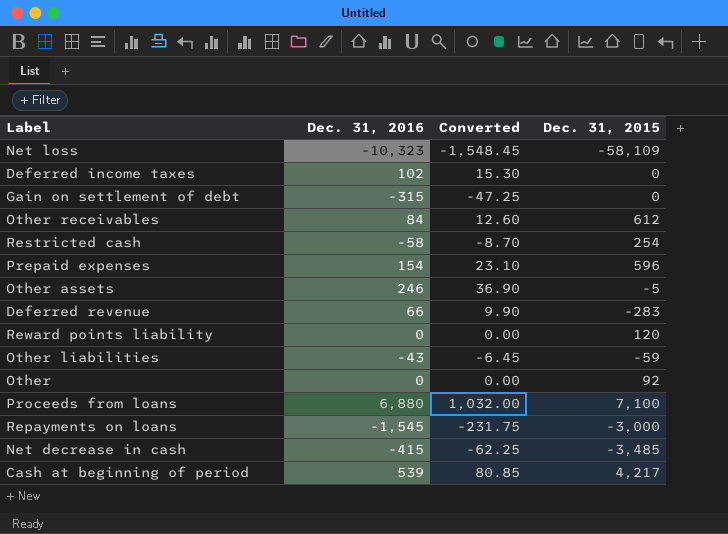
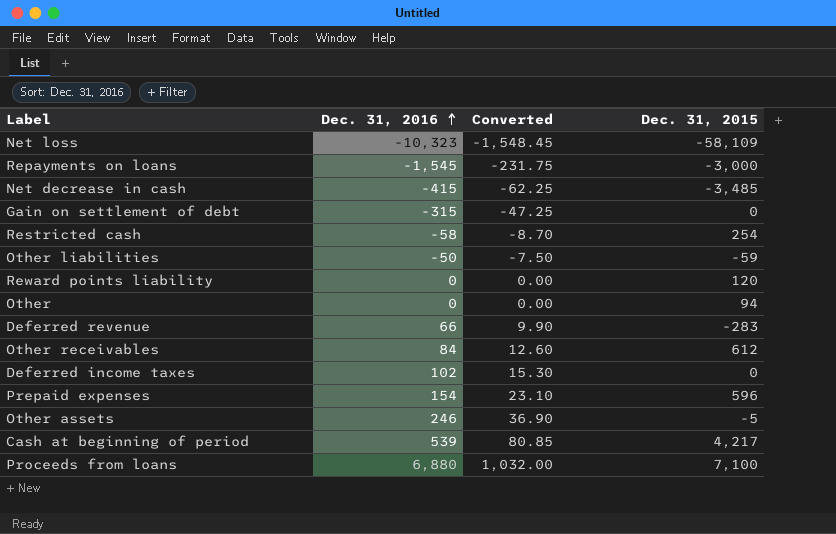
row order: none -> Dec. 31, 2016 ascending
Other liabilities | Dec. 31, 2016: -43 -> -50
Other liabilities | Converted: -6.45 -> -7.50
Other | Dec. 31, 2015: 92 -> 94

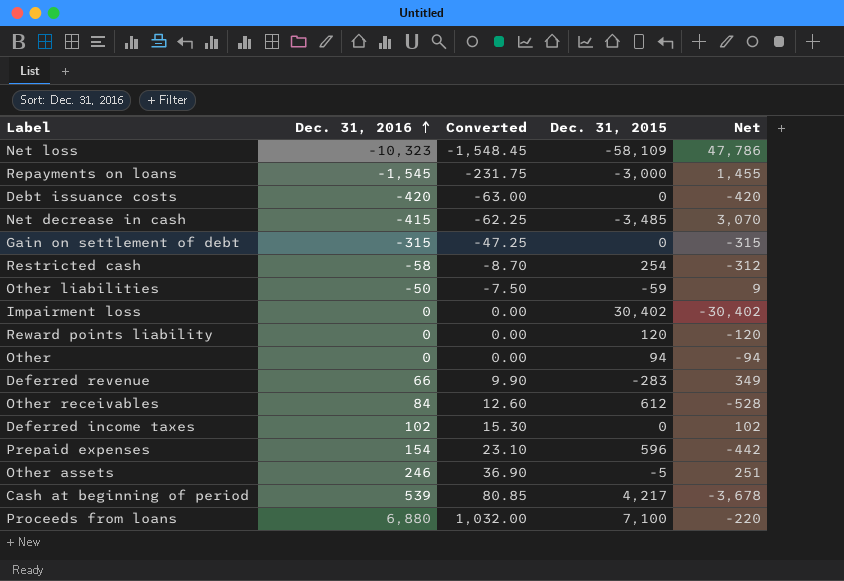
column Net | formula: none -> [Dec. 31, 2016] - [Dec. 31, 2015]
row Debt issuance costs: none -> -420 | -63.00 | 0 | -420
row Impairment loss: none -> 0 | 0.00 | 30,402 | -30,402

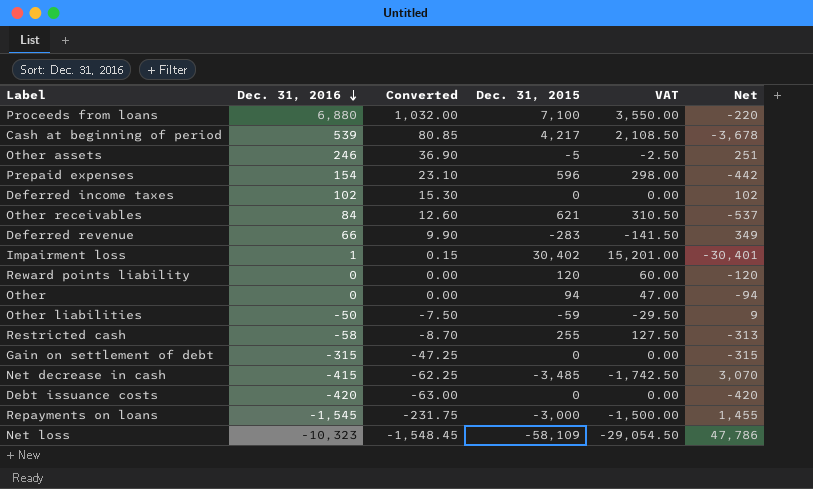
row order: Dec. 31, 2016 ascending -> Dec. 31, 2016 descending
column VAT | formula: none -> [Dec. 31, 2015] * 0.5
Other receivables | Dec. 31, 2015: 612 -> 621
Other receivables | Net: -528 -> -537
Impairment loss | Dec. 31, 2016: 0 -> 1
Impairment loss | Converted: 0.00 -> 0.15
Impairment loss | Net: -30,402 -> -30,401
Restricted cash | Dec. 31, 2015: 254 -> 255
Restricted cash | Net: -312 -> -313

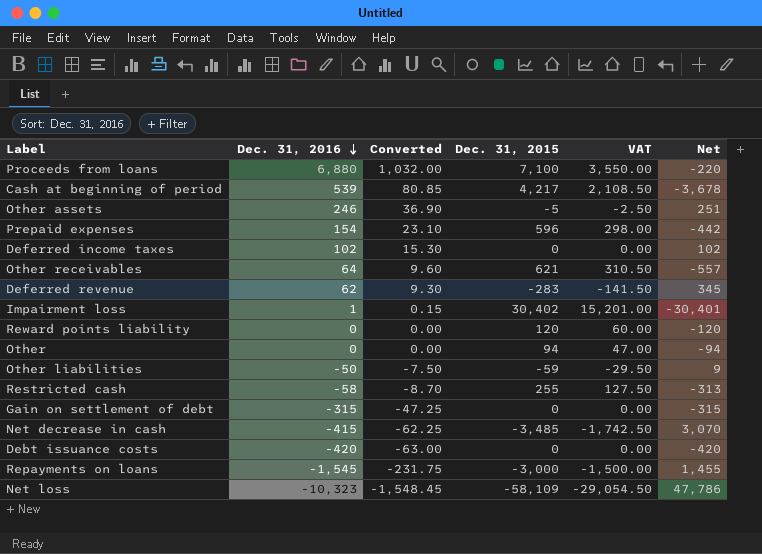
Other receivables | Dec. 31, 2016: 84 -> 64
Other receivables | Converted: 12.60 -> 9.60
Other receivables | Net: -537 -> -557
Deferred revenue | Dec. 31, 2016: 66 -> 62
Deferred revenue | Converted: 9.90 -> 9.30
Deferred revenue | Net: 349 -> 345

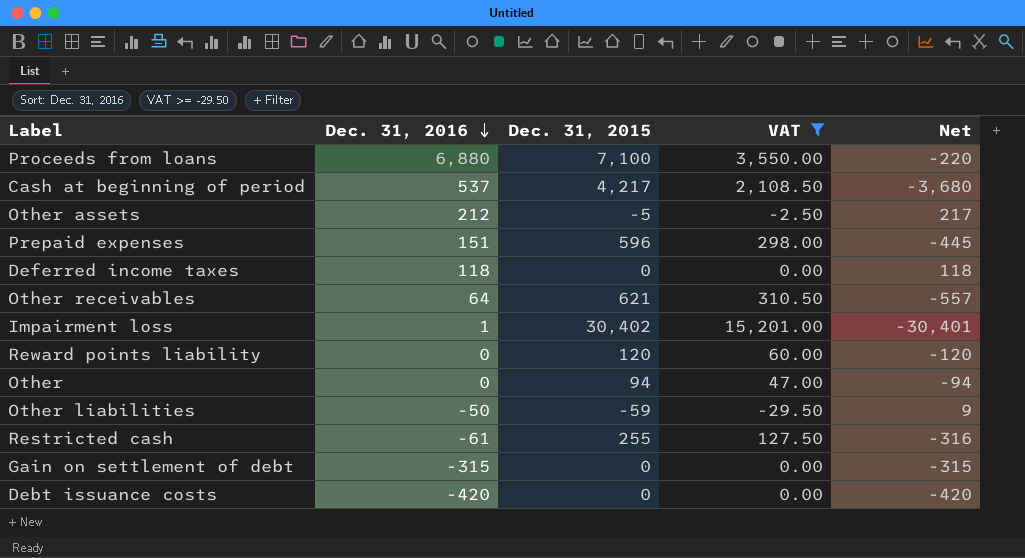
filter: none -> VAT >= -29.50
column Converted | formula: [Dec. 31, 2016] * 0.15 -> none
Cash at beginning of period | Dec. 31, 2016: 539 -> 537
Cash at beginning of period | Net: -3,678 -> -3,680
Other assets | Dec. 31, 2016: 246 -> 212
Other assets | Net: 251 -> 217
Prepaid expenses | Dec. 31, 2016: 154 -> 151
Prepaid expenses | Net: -442 -> -445
Deferred income taxes | Dec. 31, 2016: 102 -> 118
Deferred income taxes | Net: 102 -> 118
Restricted cash | Dec. 31, 2016: -58 -> -61
Restricted cash | Net: -313 -> -316

